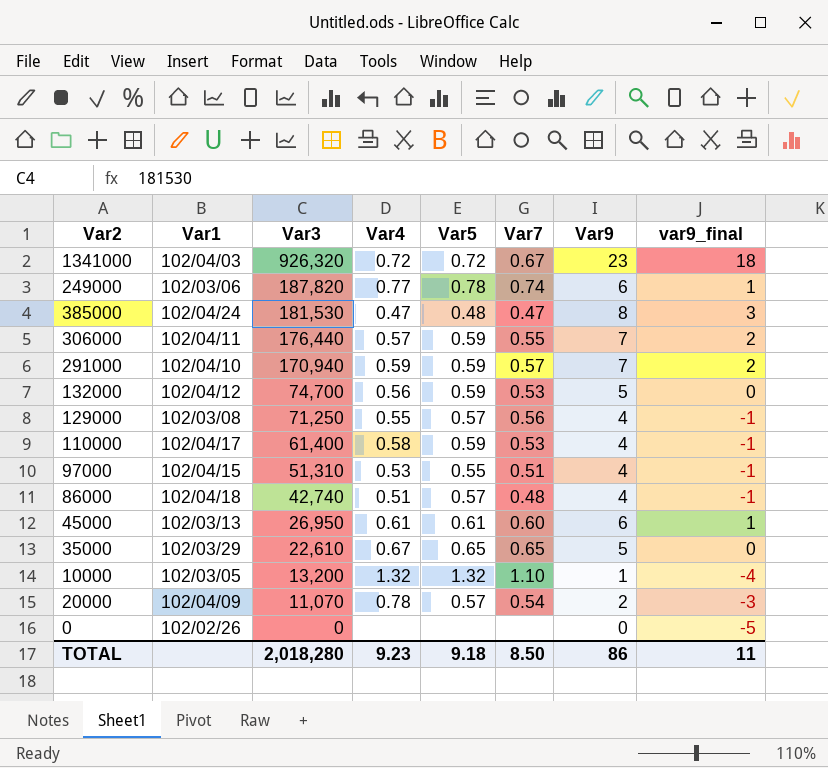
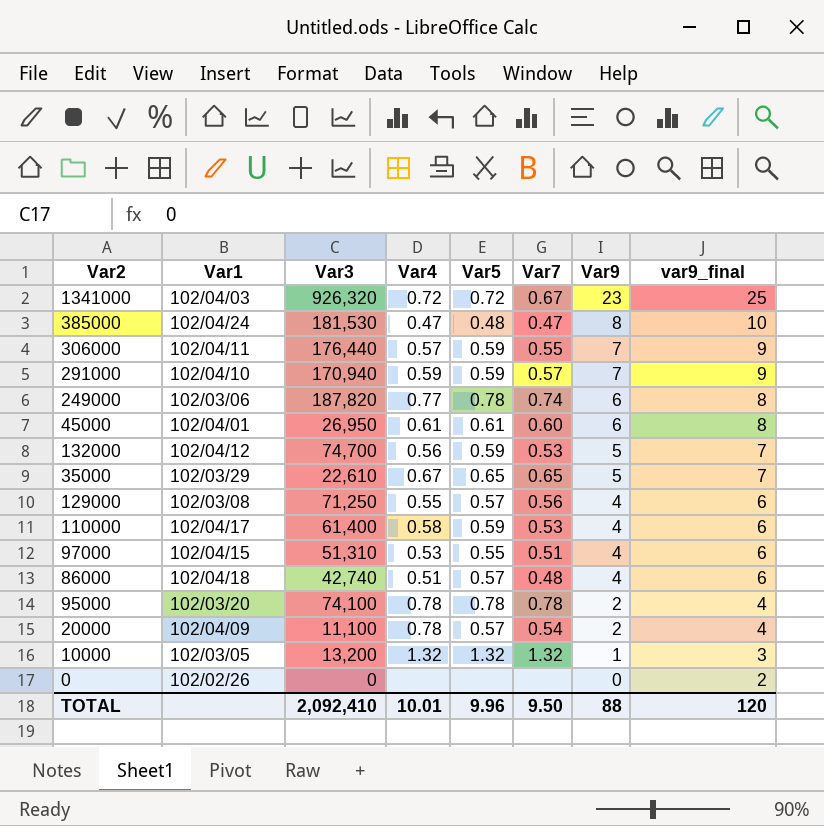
row order: Var3 descending -> Var9 descending
column var9_final | formula: [Var9] - 5 -> [Var9] + 2
45000 | Var1: 102/03/13 -> 102/04/01
row 95000: none -> 102/03/20 | 74,100 | 0.78 | 0.78 | 0.78 | 2 | 4
20000 | Var3: 11,070 -> 11,100
10000 | Var7: 1.10 -> 1.32
TOTAL | Var3: 2,018,280 -> 2,092,410
TOTAL | Var4: 9.23 -> 10.01
TOTAL | Var5: 9.18 -> 9.96
TOTAL | Var7: 8.50 -> 9.50
TOTAL | Var9: 86 -> 88
TOTAL | var9_final: 11 -> 120

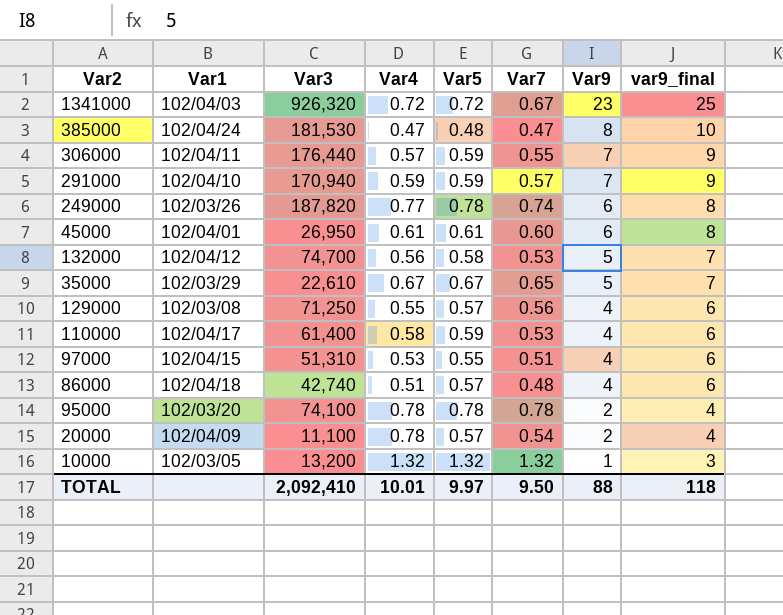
row 0: 102/02/26 | 0 | none | none | none | 0 | 2 -> none
249000 | Var1: 102/03/06 -> 102/03/26
132000 | Var5: 0.59 -> 0.58
35000 | Var5: 0.65 -> 0.67
TOTAL | Var5: 9.96 -> 9.97
TOTAL | var9_final: 120 -> 118

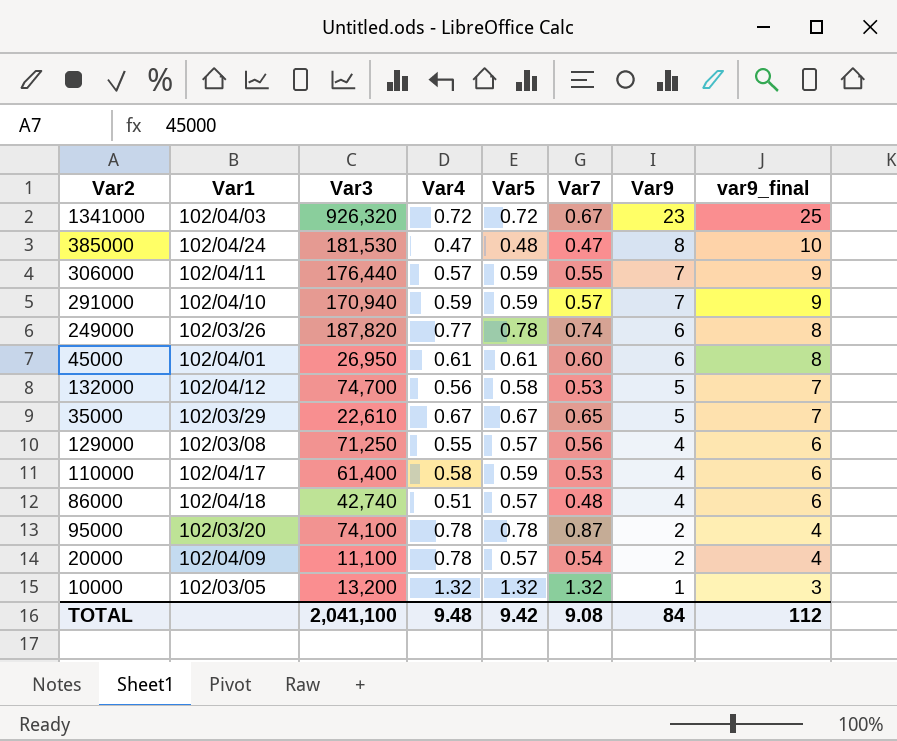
row 97000: 102/04/15 | 51,310 | 0.53 | 0.55 | 0.51 | 4 | 6 -> none
95000 | Var7: 0.78 -> 0.87
TOTAL | Var3: 2,092,410 -> 2,041,100
TOTAL | Var4: 10.01 -> 9.48
TOTAL | Var5: 9.97 -> 9.42
TOTAL | Var7: 9.50 -> 9.08
TOTAL | Var9: 88 -> 84
TOTAL | var9_final: 118 -> 112

